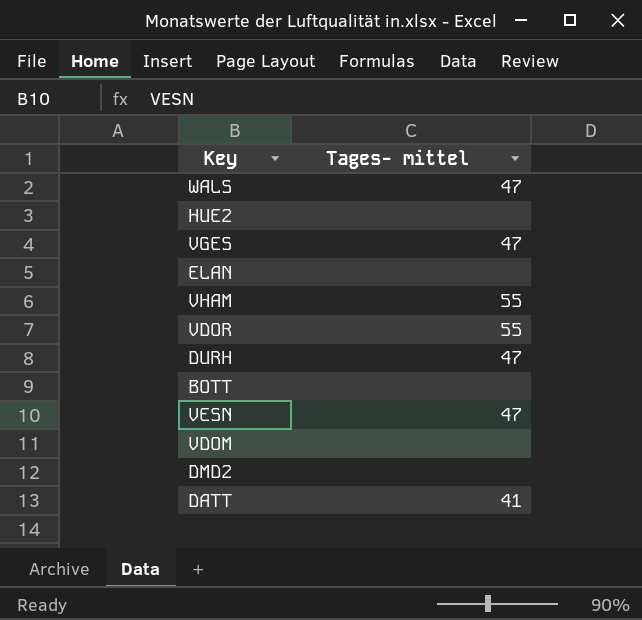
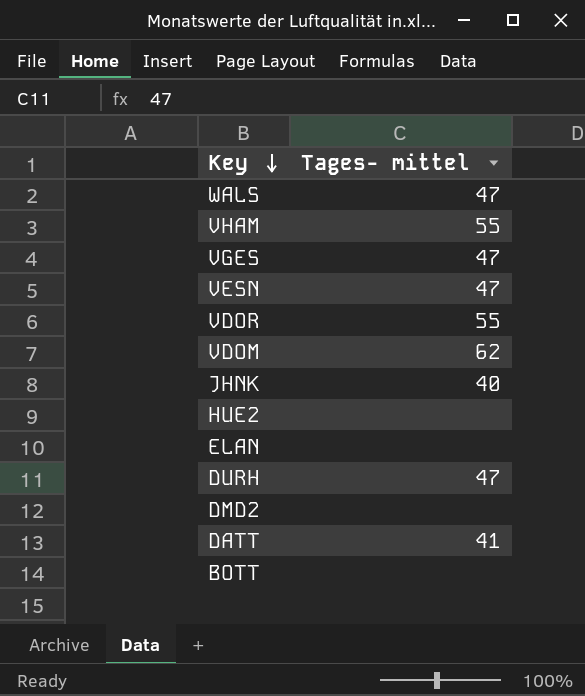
row order: none -> Key descending
VDOM | Tages- mittel: none -> 62
row JHNK: none -> 40

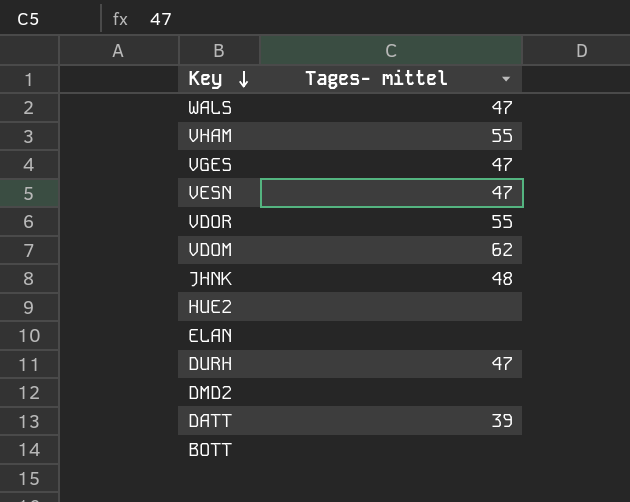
JHNK | Tages- mittel: 40 -> 48
DATT | Tages- mittel: 41 -> 39

